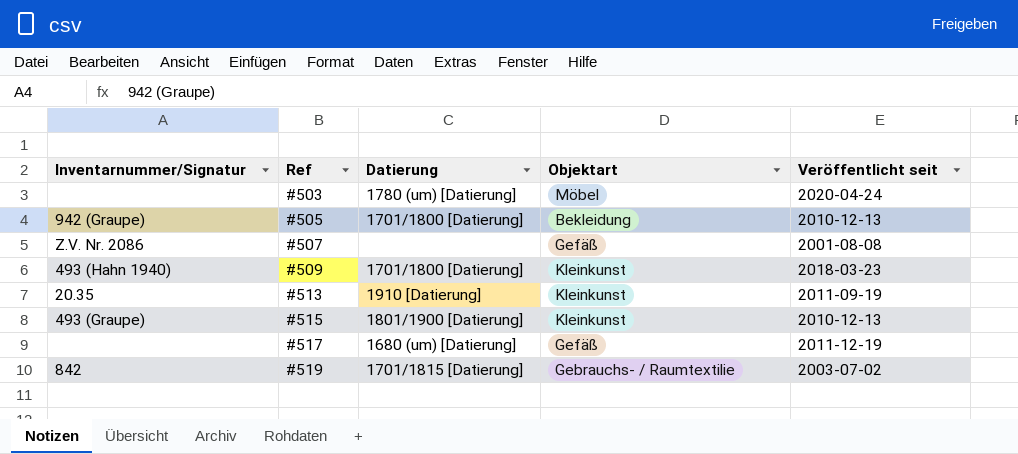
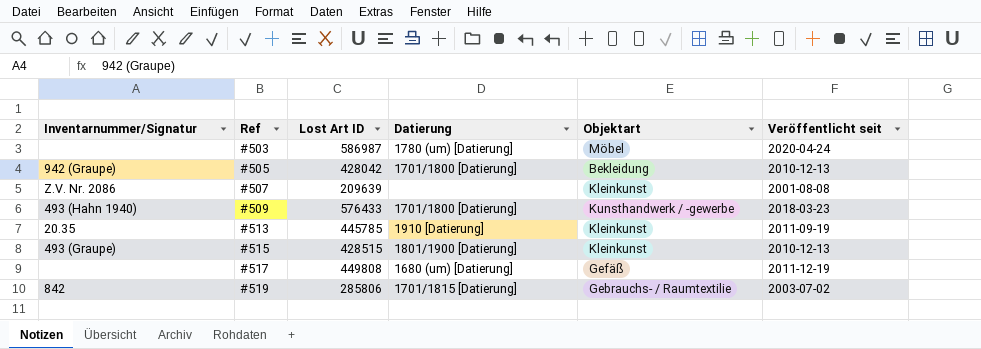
column Lost Art ID | position: none -> 3
#507 | Objektart: Gefäß -> Kleinkunst
#509 | Objektart: Kleinkunst -> Kunsthandwerk / -gewerbe

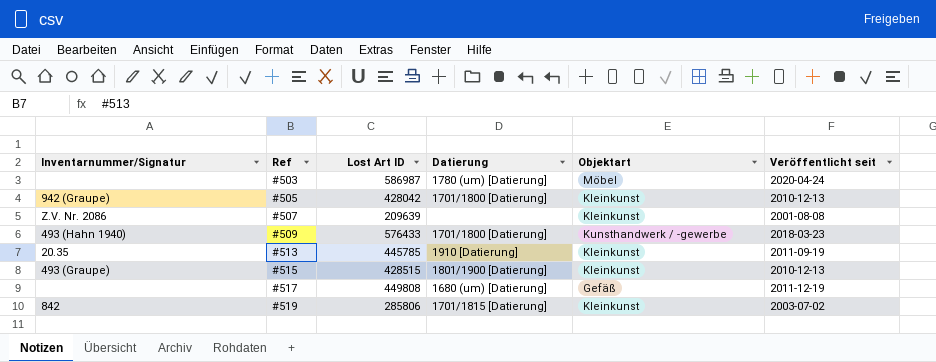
#505 | Objektart: Bekleidung -> Kleinkunst
#519 | Objektart: Gebrauchs- / Raumtextilie -> Kleinkunst

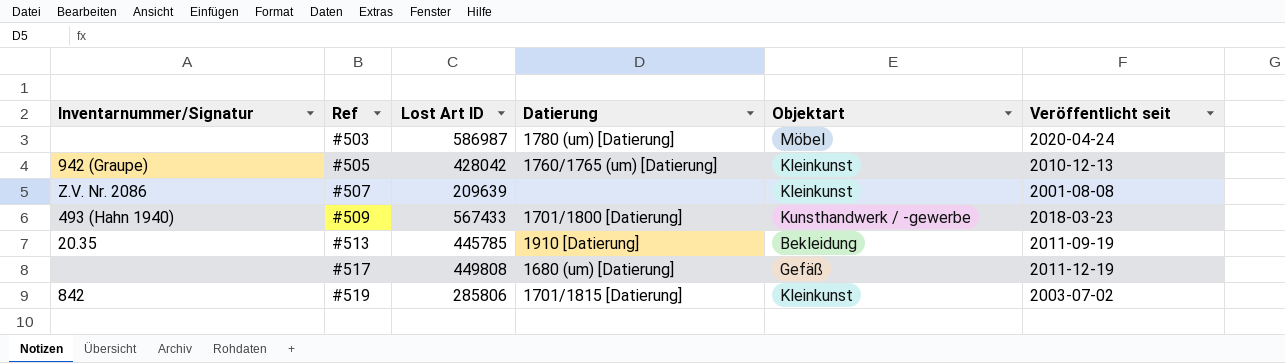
row #515: 493 (Graupe) | 428515 | 1801/1900 [Datierung] | Kleinkunst | 2010-12-13 -> none
#505 | Datierung: 1701/1800 [Datierung] -> 1760/1765 (um) [Datierung]
#509 | Lost Art ID: 576433 -> 567433
#513 | Objektart: Kleinkunst -> Bekleidung

